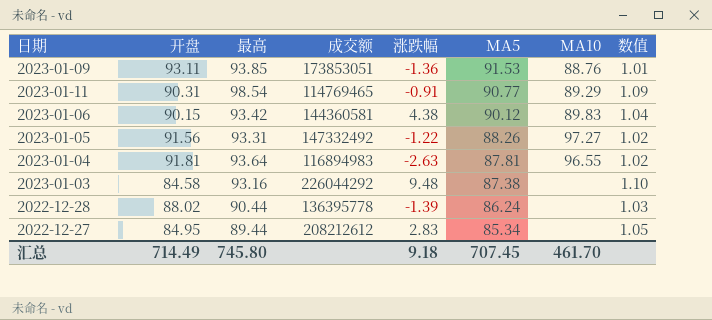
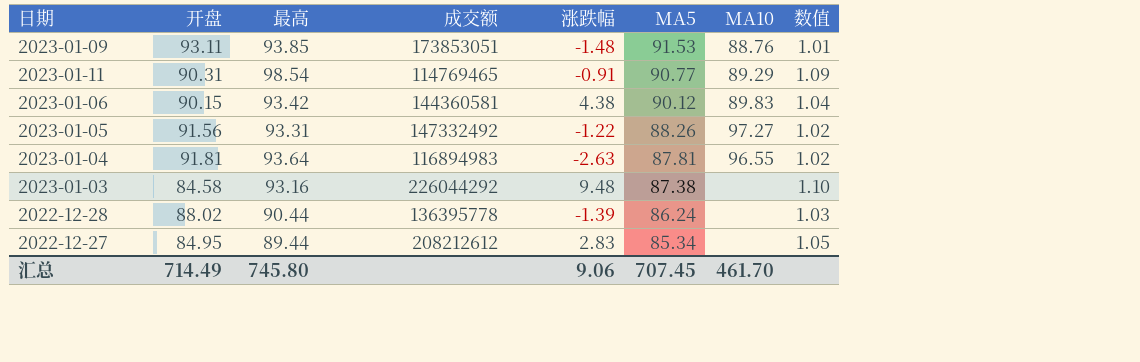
2023-01-09 | 涨跌幅: -1.36 -> -1.48
汇总 | 涨跌幅: 9.18 -> 9.06

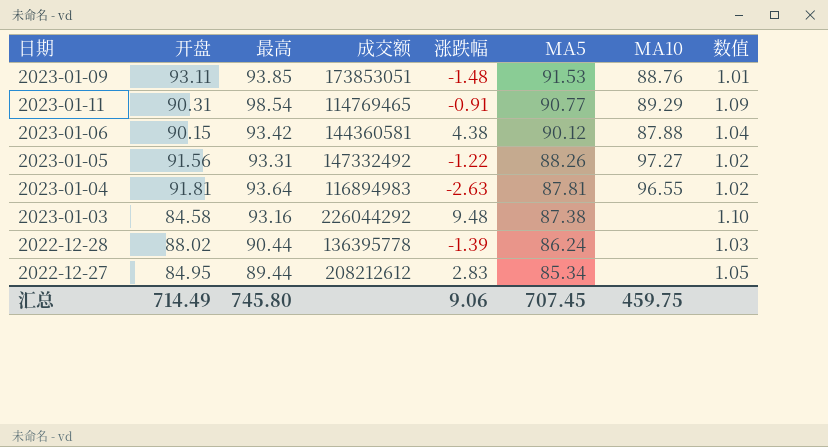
2023-01-06 | MA10: 89.83 -> 87.88
汇总 | MA10: 461.70 -> 459.75

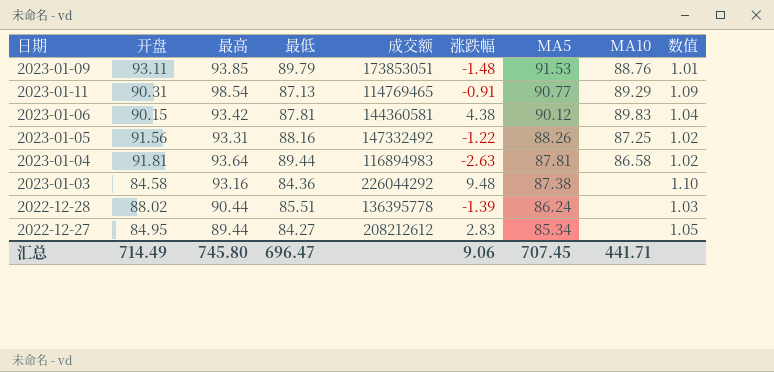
column 最低 | position: none -> 4
2023-01-06 | MA10: 87.88 -> 89.83
2023-01-05 | MA10: 97.27 -> 87.25
2023-01-04 | MA10: 96.55 -> 86.58
汇总 | MA10: 459.75 -> 441.71

